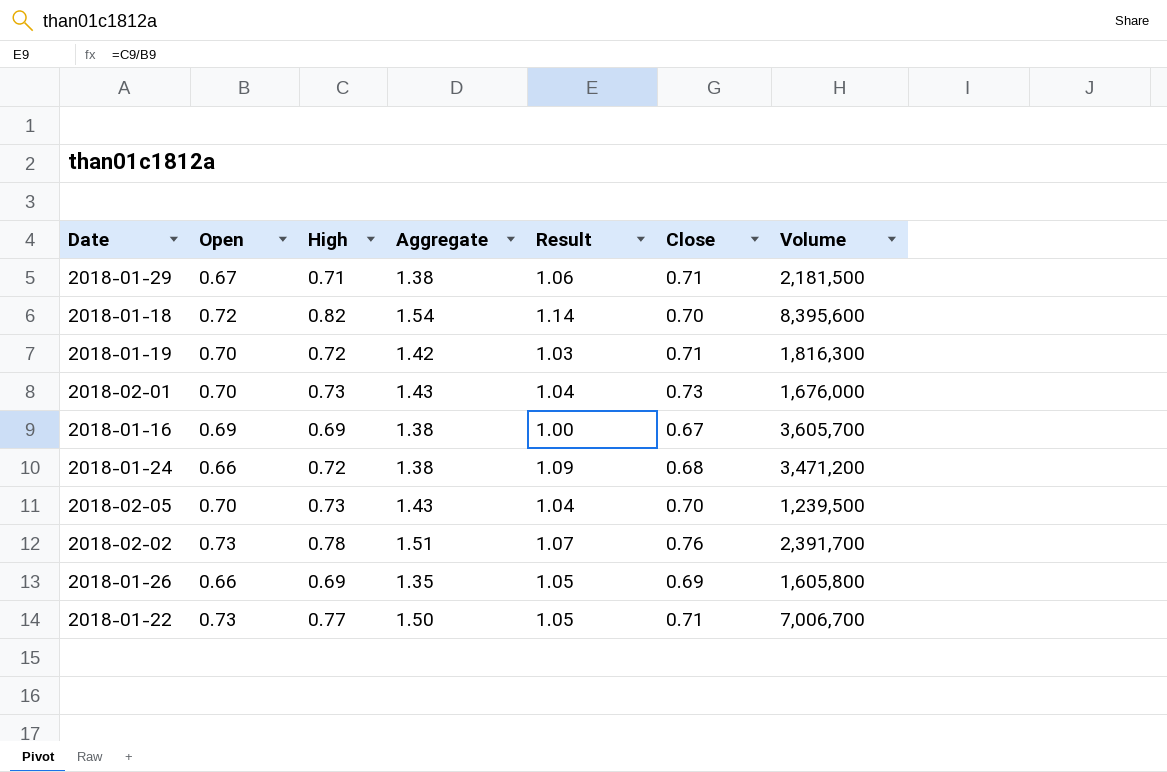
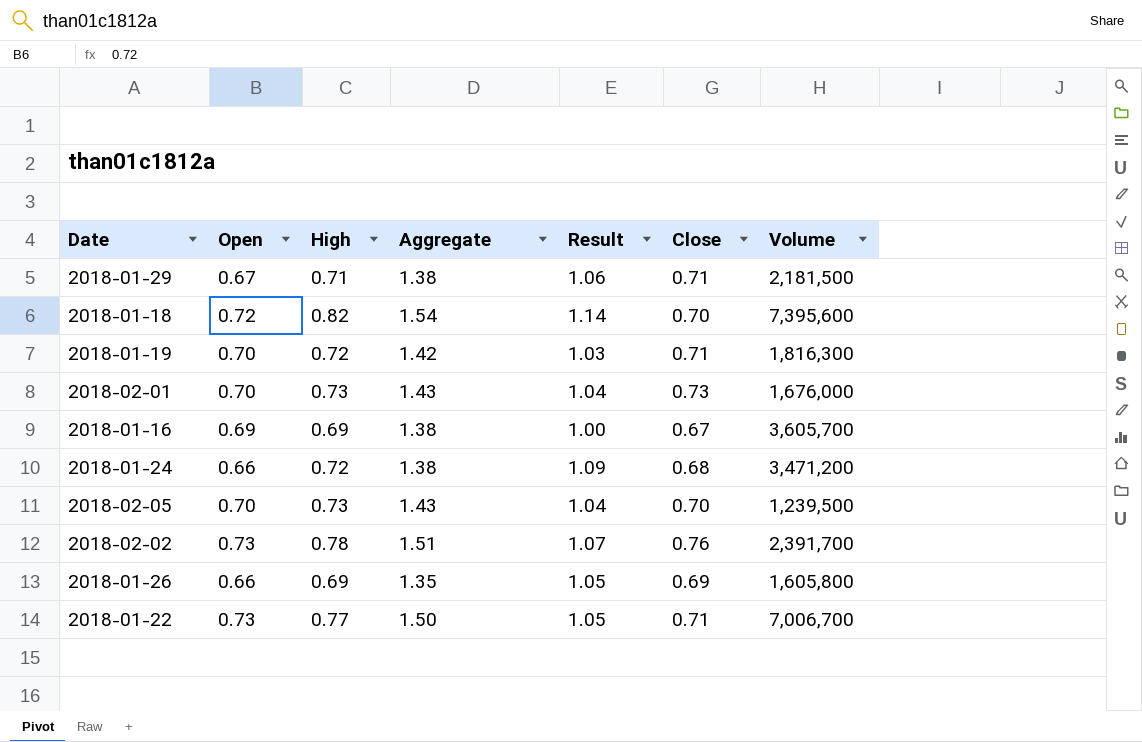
2018-01-18 | Volume: 8,395,600 -> 7,395,600

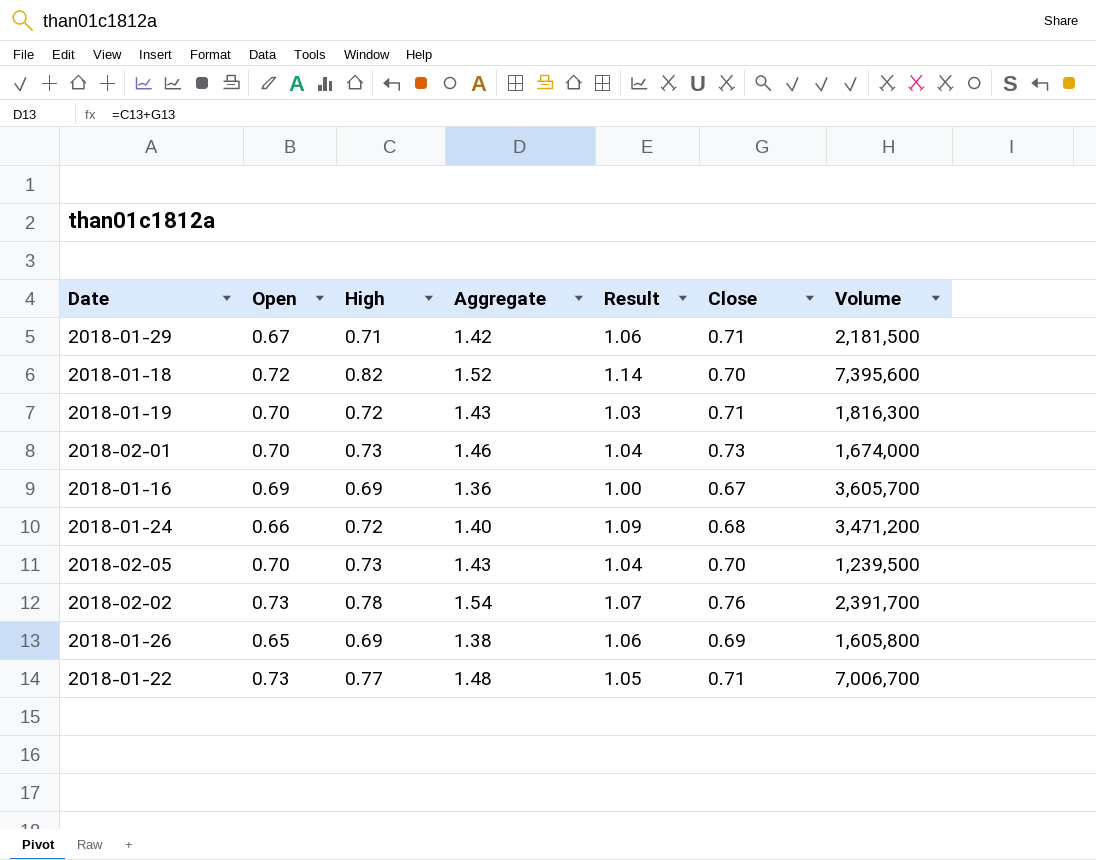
column Aggregate | formula: [Open] + [High] -> [High] + [Close]
2018-02-01 | Volume: 1,676,000 -> 1,674,000
2018-01-26 | Open: 0.66 -> 0.65
2018-01-26 | Result: 1.05 -> 1.06

